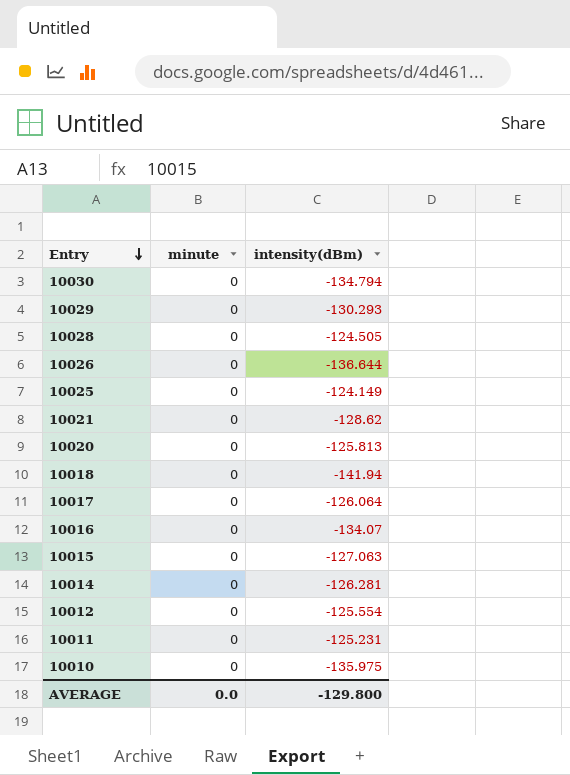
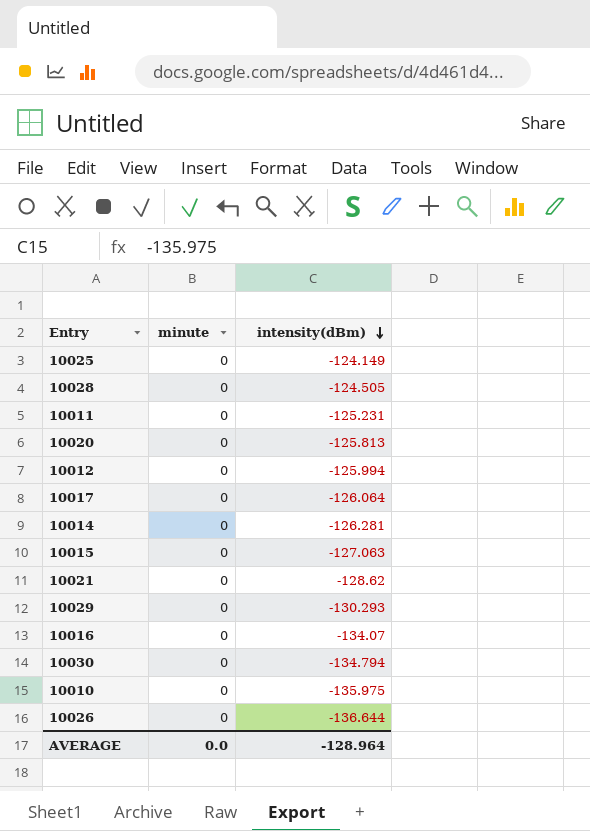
row order: Entry descending -> intensity(dBm) descending
row 10018: 0 | -141.94 -> none
10012 | intensity(dBm): -125.554 -> -125.994
AVERAGE | intensity(dBm): -129.800 -> -128.964

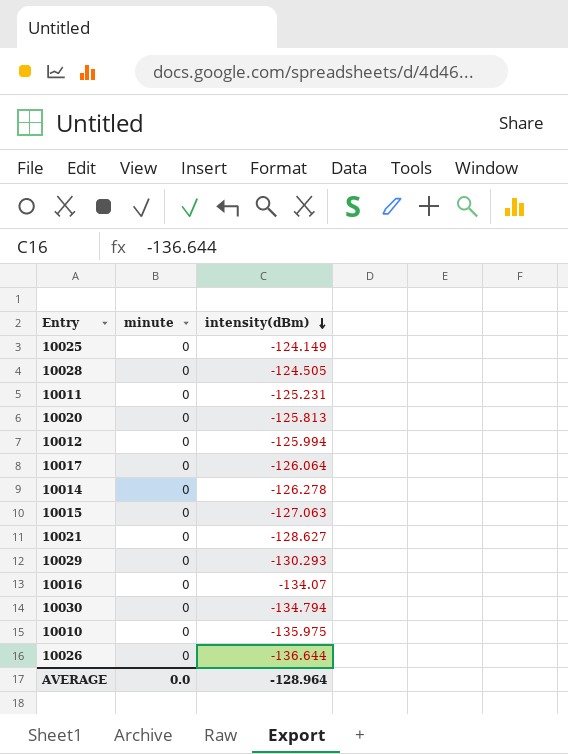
10014 | intensity(dBm): -126.281 -> -126.278
10021 | intensity(dBm): -128.62 -> -128.627

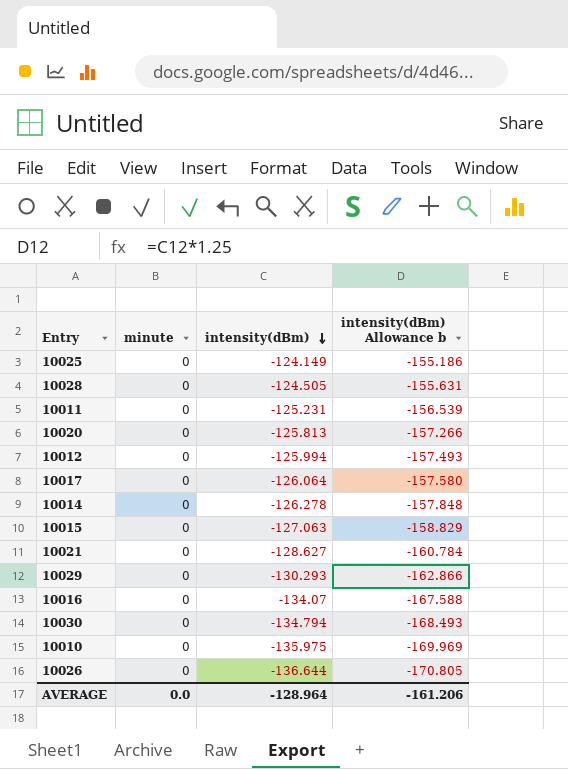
column intensity(dBm) Allowance b | formula: none -> [intensity(dBm)] * 1.25

